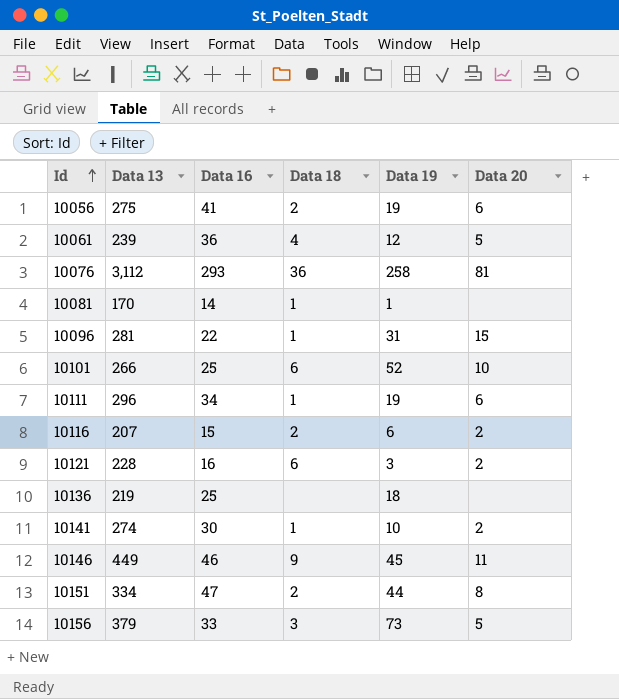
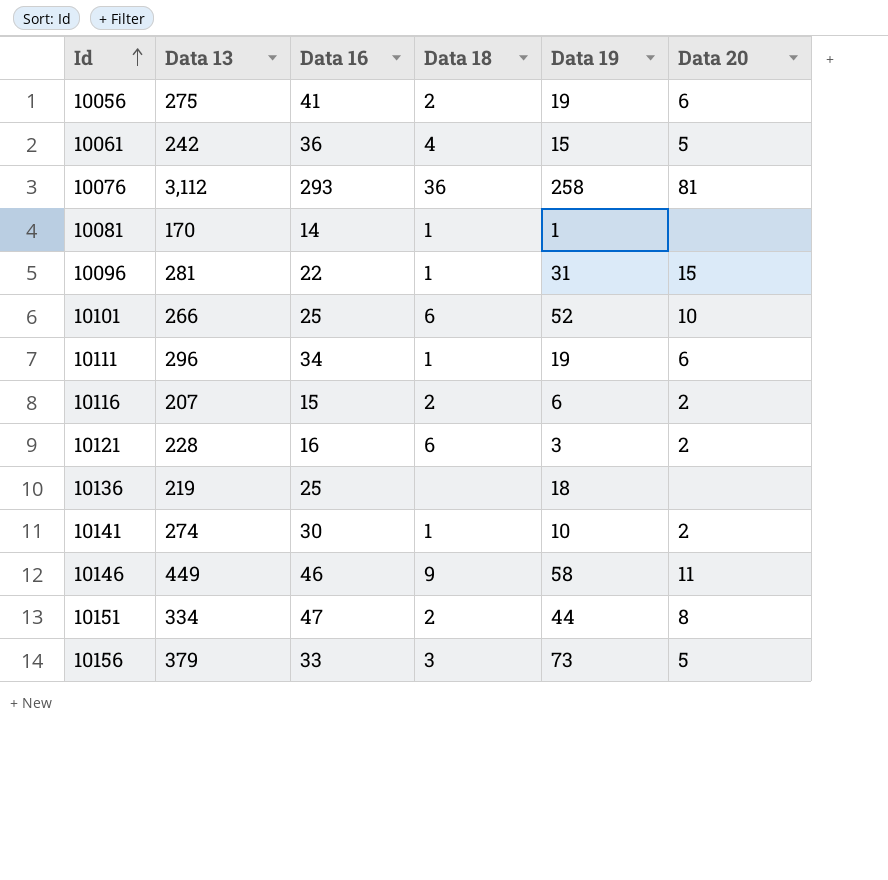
10061 | Data 13: 239 -> 242
10061 | Data 19: 12 -> 15
10146 | Data 19: 45 -> 58

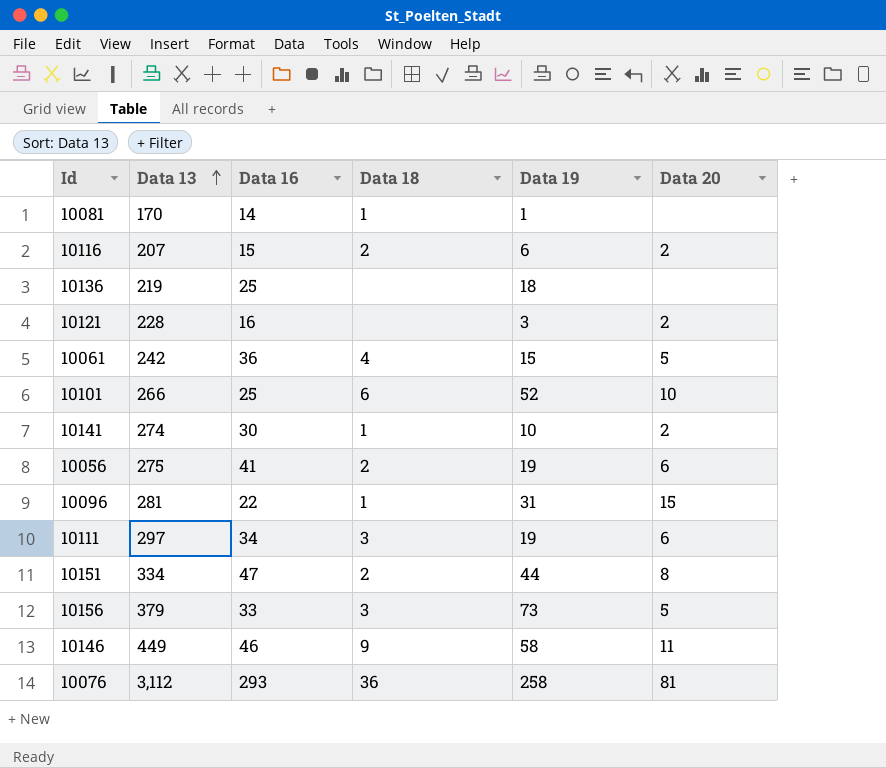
row order: Id ascending -> Data 13 ascending
10121 | Data 18: 6 -> none
10111 | Data 13: 296 -> 297
10111 | Data 18: 1 -> 3

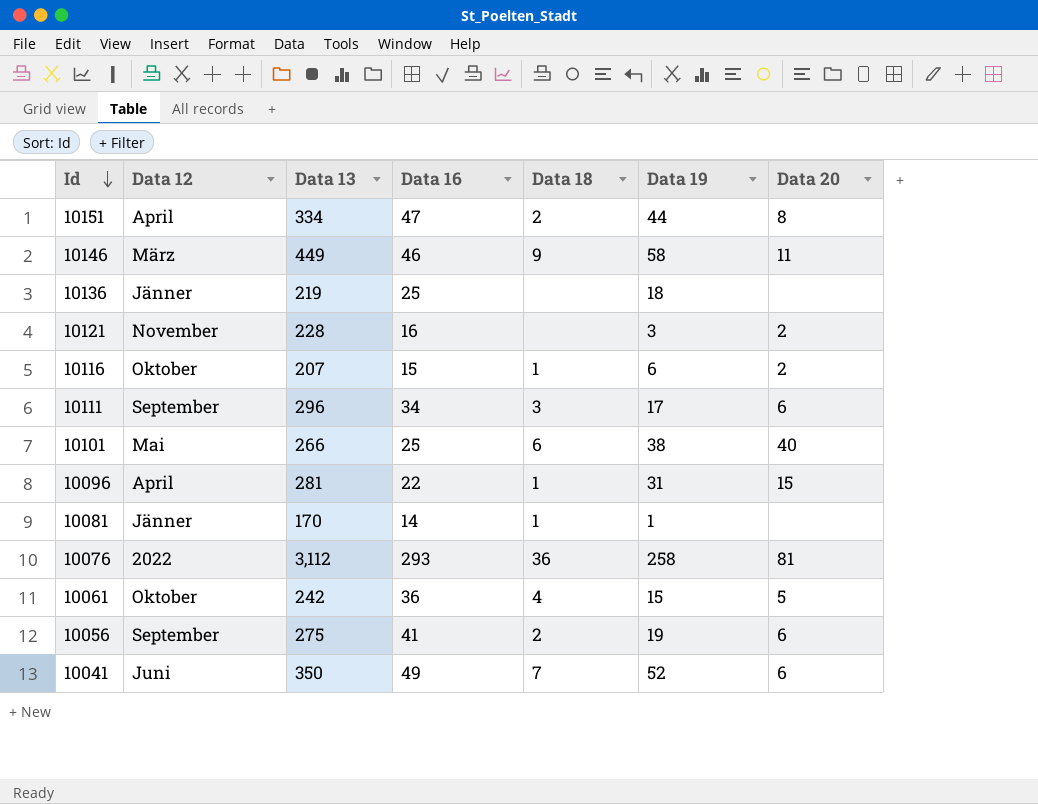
row order: Data 13 ascending -> Id descending
column Data 12 | position: none -> 2
row 10141: 274 | 30 | 1 | 10 | 2 -> none
row 10156: 379 | 33 | 3 | 73 | 5 -> none
10116 | Data 18: 2 -> 1
10111 | Data 13: 297 -> 296
10111 | Data 19: 19 -> 17
10101 | Data 19: 52 -> 38
10101 | Data 20: 10 -> 40
row 10041: none -> Juni | 350 | 49 | 7 | 52 | 6

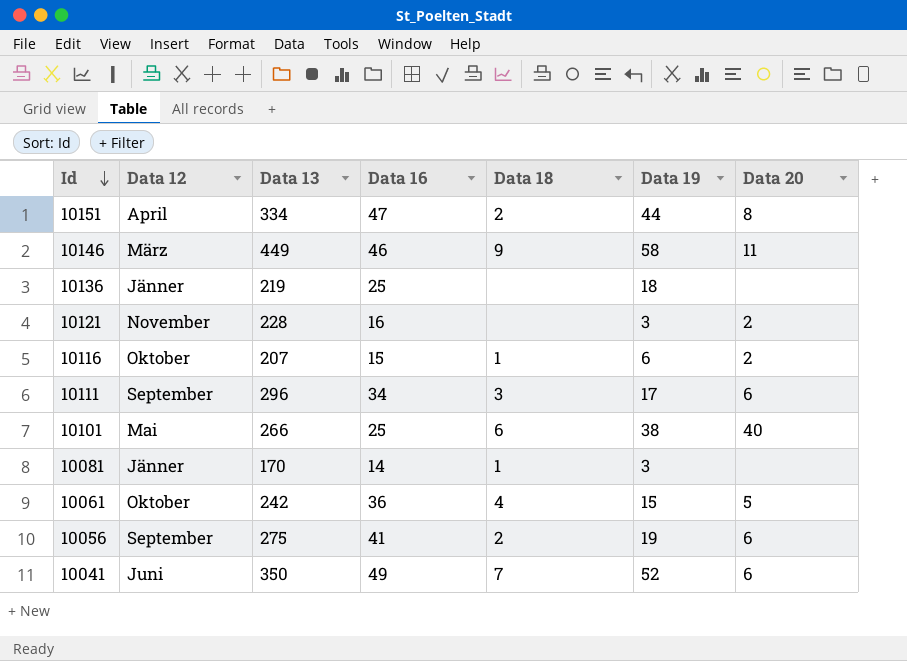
row 10096: April | 281 | 22 | 1 | 31 | 15 -> none
row 10076: 2022 | 3,112 | 293 | 36 | 258 | 81 -> none
10081 | Data 19: 1 -> 3

